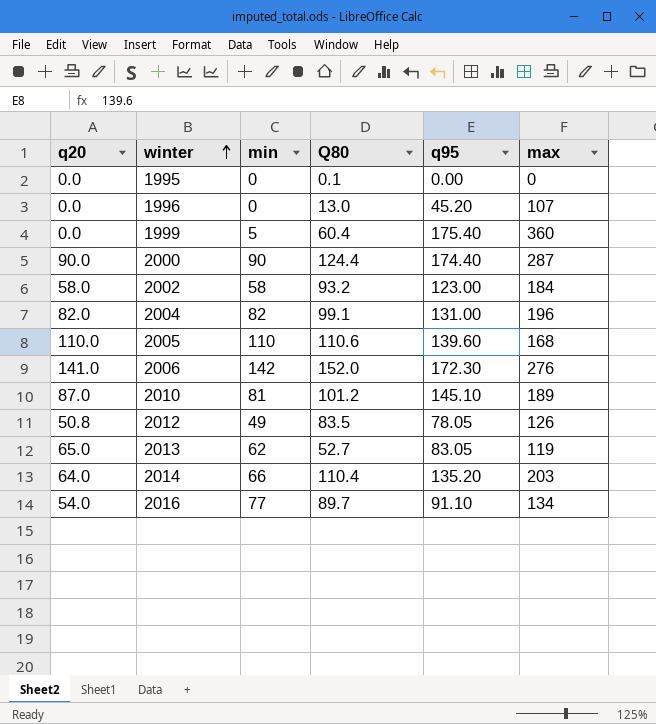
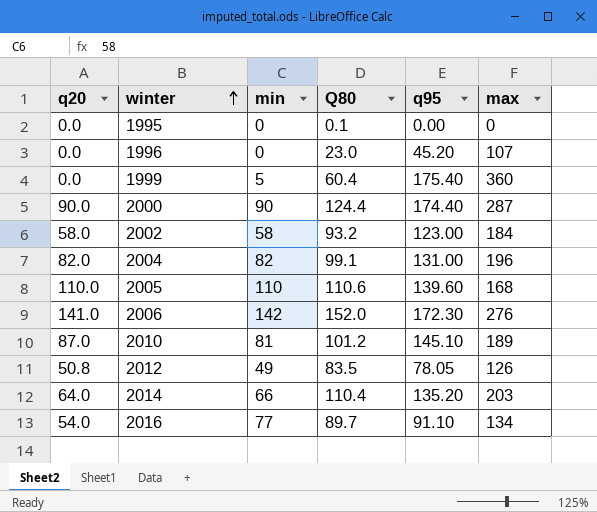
row 2013: 65.0 | 62 | 52.7 | 83.05 | 119 -> none
1996 | Q80: 13.0 -> 23.0

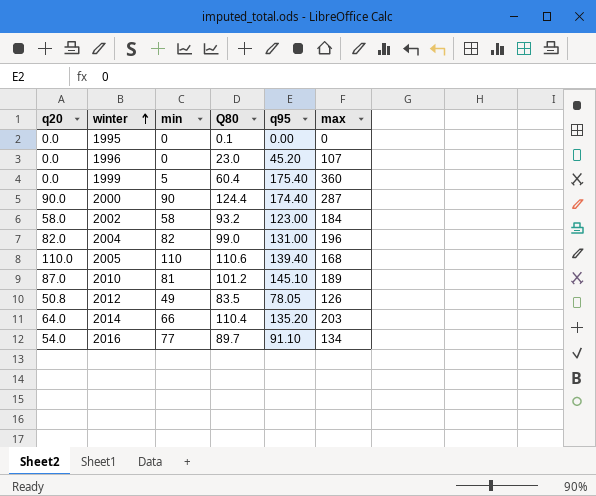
row 2006: 141.0 | 142 | 152.0 | 172.30 | 276 -> none
2004 | Q80: 99.1 -> 99.0
2005 | q95: 139.60 -> 139.40

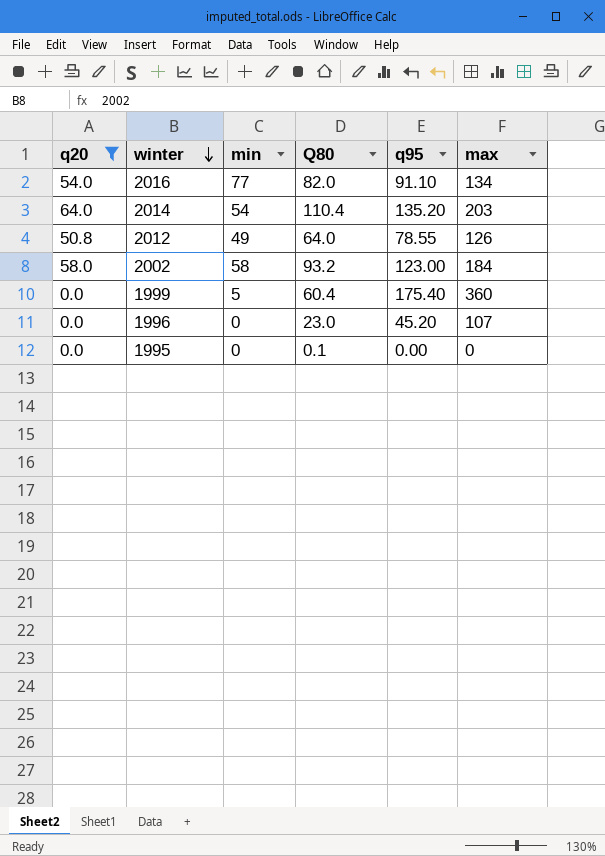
filter: none -> q20 <= 64.0
row order: winter ascending -> winter descending
2016 | Q80: 89.7 -> 82.0
2014 | min: 66 -> 54
2012 | Q80: 83.5 -> 64.0
2012 | q95: 78.05 -> 78.55

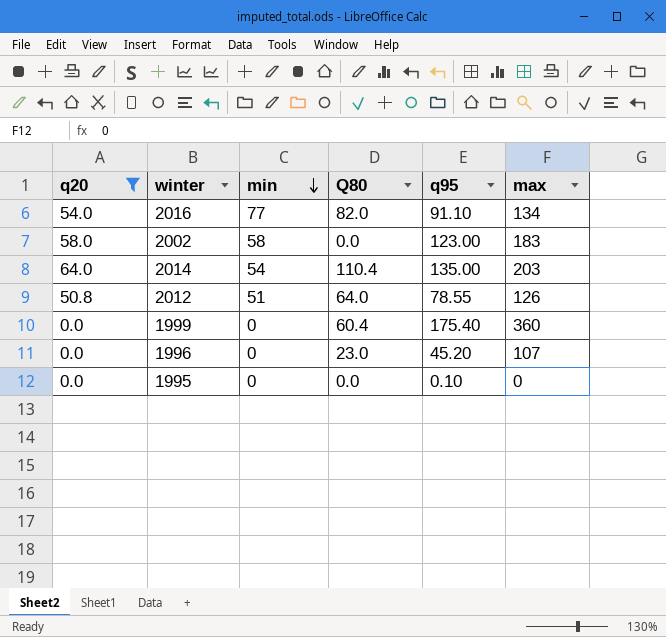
row order: winter descending -> min descending
2002 | Q80: 93.2 -> 0.0
2002 | max: 184 -> 183
2014 | q95: 135.20 -> 135.00
2012 | min: 49 -> 51
1999 | min: 5 -> 0
1995 | Q80: 0.1 -> 0.0
1995 | q95: 0.00 -> 0.10

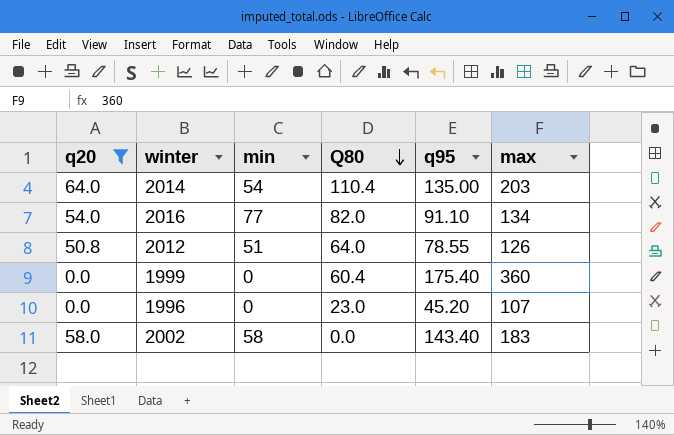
row order: min descending -> Q80 descending
row 1995: 0.0 | 0 | 0.0 | 0.10 | 0 -> none
2002 | q95: 123.00 -> 143.40

